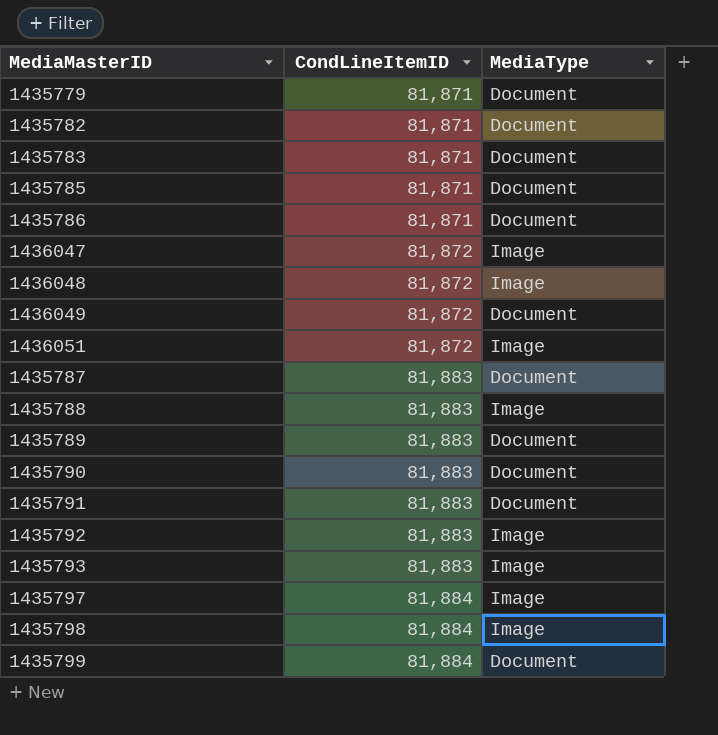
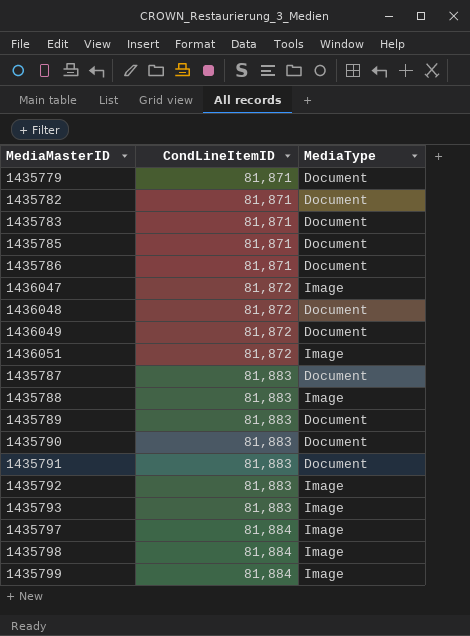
1436048 | MediaType: Image -> Document
1435799 | MediaType: Document -> Image

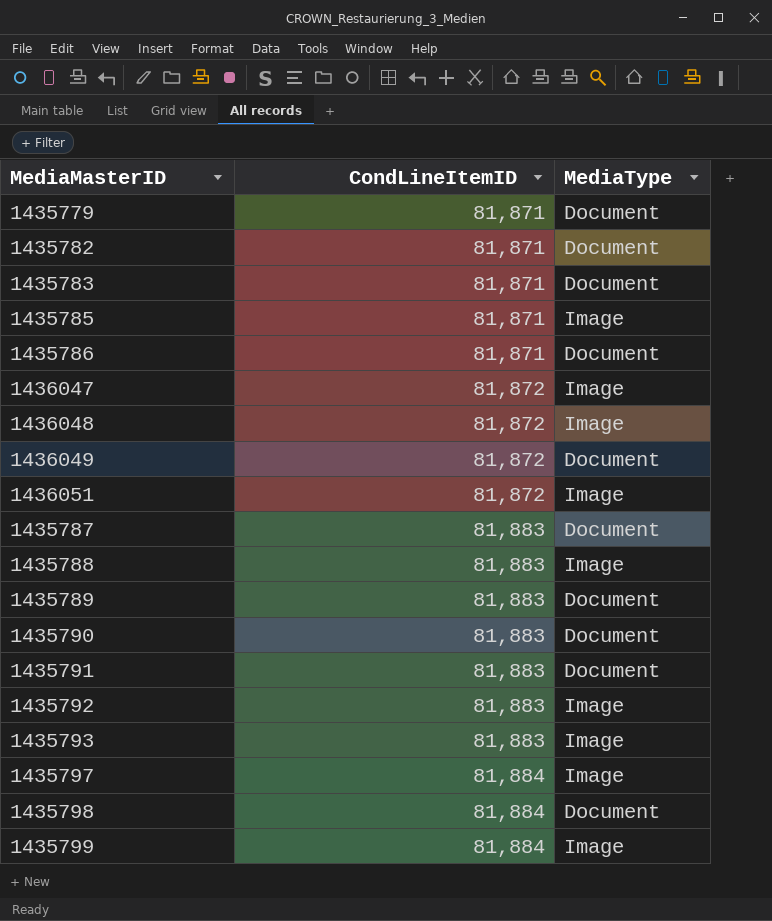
1435785 | MediaType: Document -> Image
1436048 | MediaType: Document -> Image
1435798 | MediaType: Image -> Document

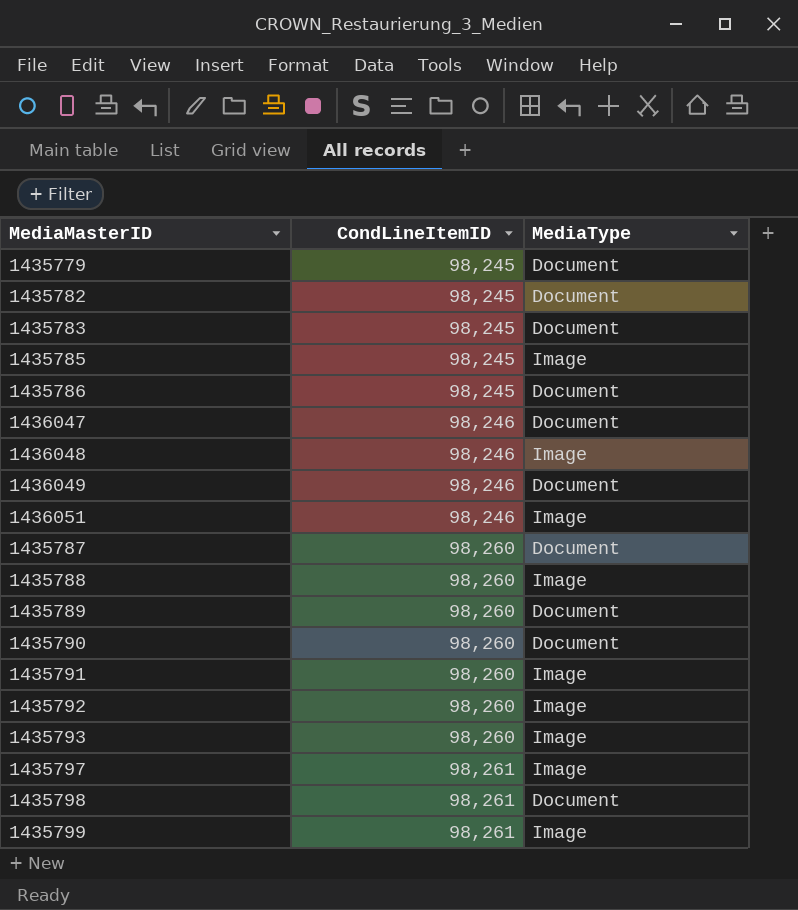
1435779 | CondLineItemID: 81,871 -> 98,245
1435782 | CondLineItemID: 81,871 -> 98,245
1435783 | CondLineItemID: 81,871 -> 98,245
1435785 | CondLineItemID: 81,871 -> 98,245
1435786 | CondLineItemID: 81,871 -> 98,245
1436047 | CondLineItemID: 81,872 -> 98,246
1436047 | MediaType: Image -> Document
1436048 | CondLineItemID: 81,872 -> 98,246
1436049 | CondLineItemID: 81,872 -> 98,246
1436051 | CondLineItemID: 81,872 -> 98,246
1435787 | CondLineItemID: 81,883 -> 98,260
1435788 | CondLineItemID: 81,883 -> 98,260
1435789 | CondLineItemID: 81,883 -> 98,260
1435790 | CondLineItemID: 81,883 -> 98,260
1435791 | CondLineItemID: 81,883 -> 98,260
1435791 | MediaType: Document -> Image
1435792 | CondLineItemID: 81,883 -> 98,260
1435793 | CondLineItemID: 81,883 -> 98,260
1435797 | CondLineItemID: 81,884 -> 98,261
1435798 | CondLineItemID: 81,884 -> 98,261
1435799 | CondLineItemID: 81,884 -> 98,261

